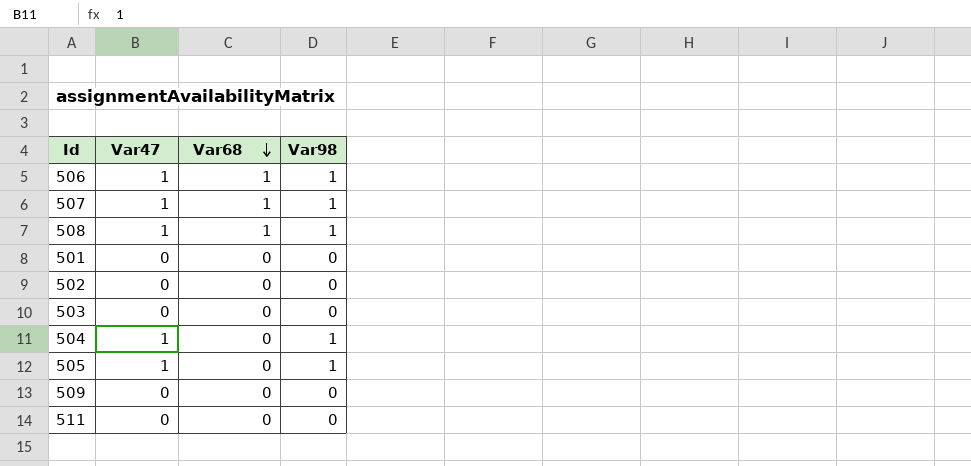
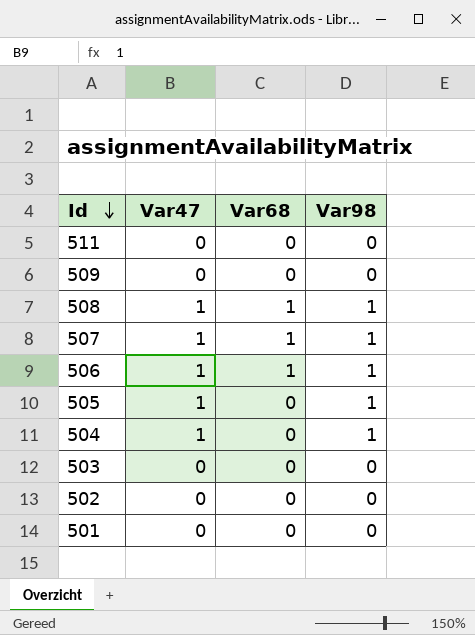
row order: Var68 descending -> Id descending

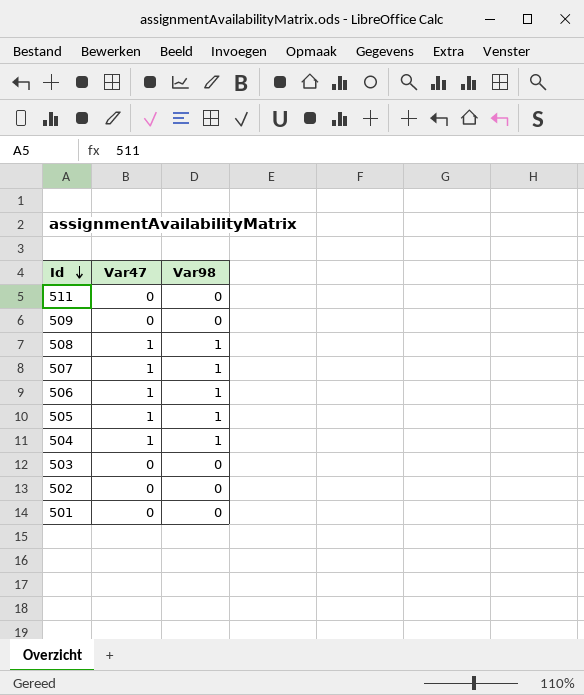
column Var68 | position: 3 -> none

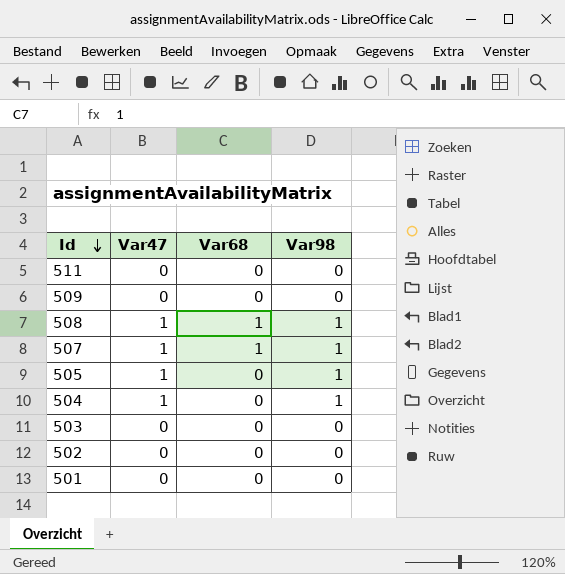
column Var68 | position: none -> 3
row 506: 1 | 1 -> none

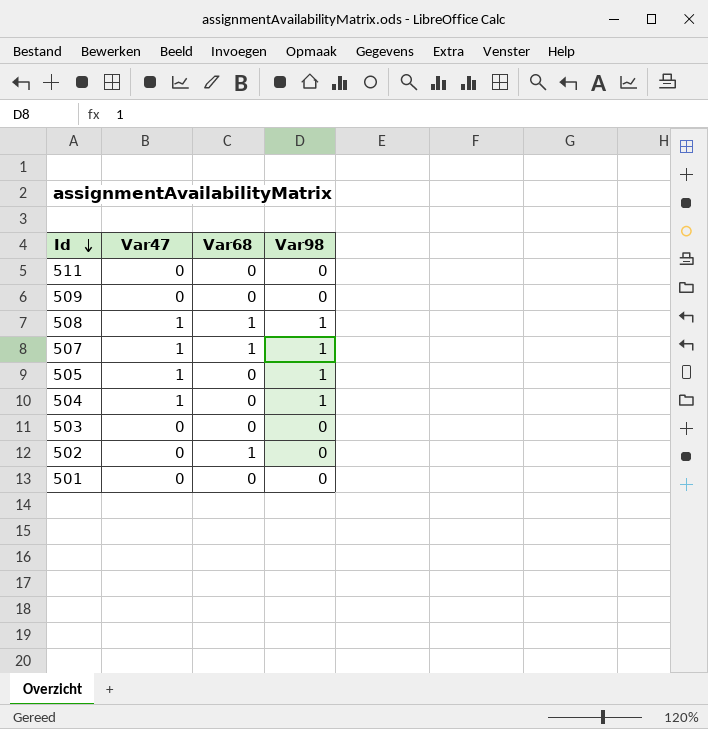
502 | Var68: 0 -> 1

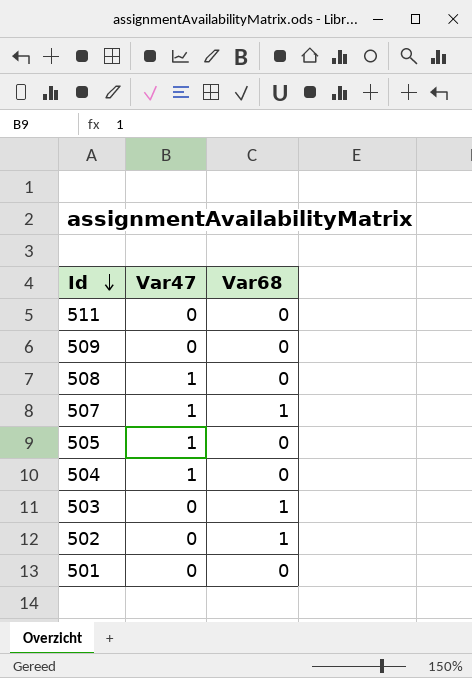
column Var98 | position: 4 -> none
508 | Var68: 1 -> 0
503 | Var68: 0 -> 1

